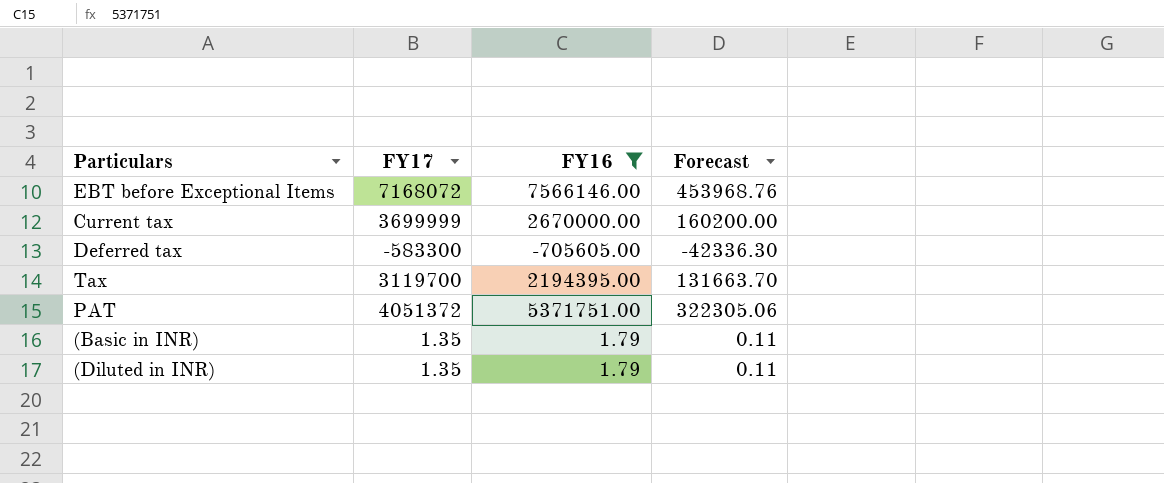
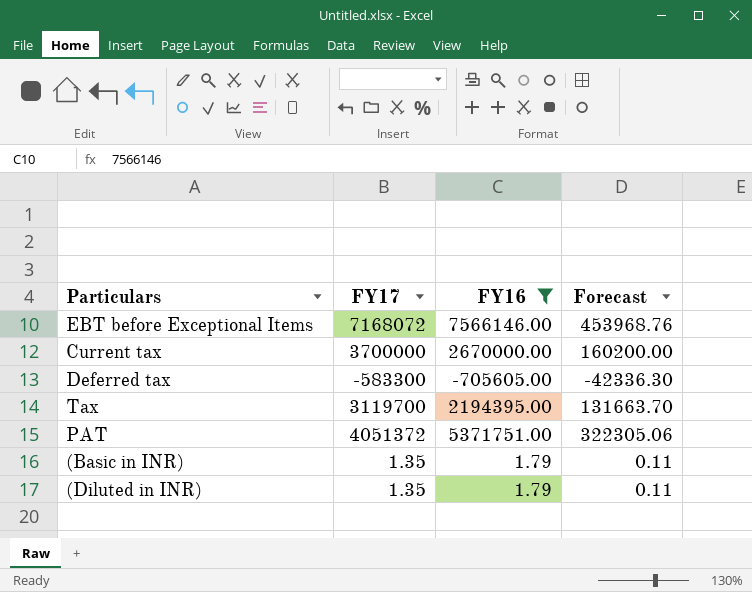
Current tax | FY17: 3699999 -> 3700000

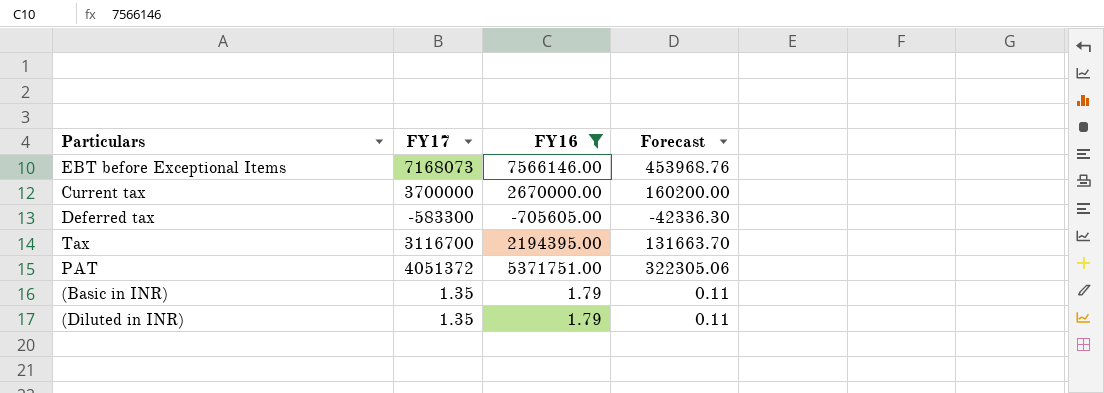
EBT before Exceptional Items | FY17: 7168072 -> 7168073
Tax | FY17: 3119700 -> 3116700

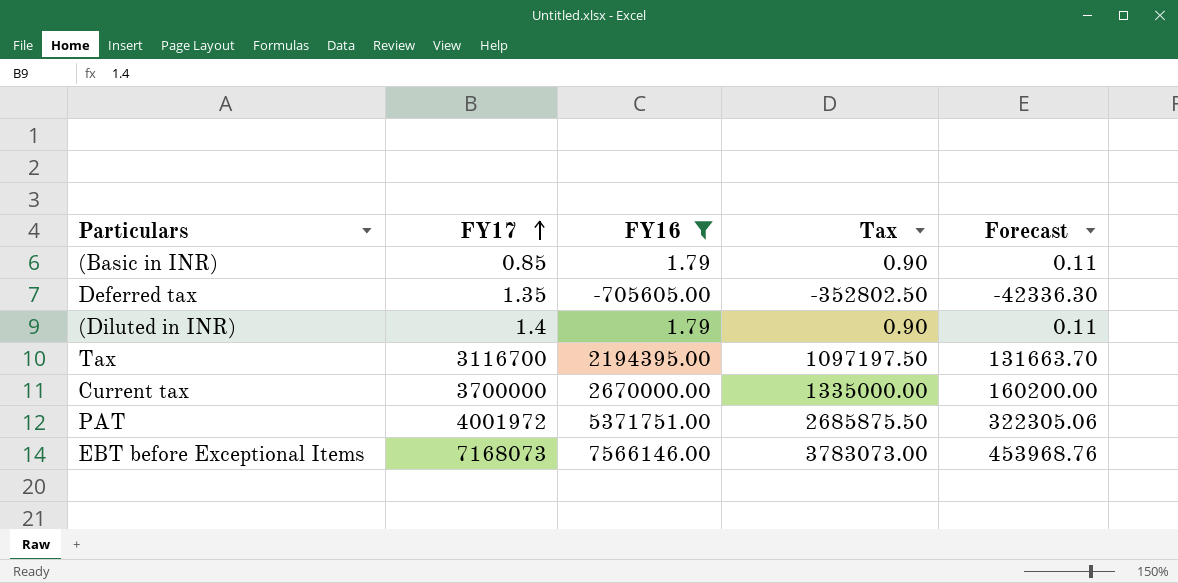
row order: none -> FY17 ascending
column Tax | formula: none -> [FY16] * 0.5
(Basic in INR) | FY17: 1.35 -> 0.85
Deferred tax | FY17: -583300 -> 1.35
(Diluted in INR) | FY17: 1.35 -> 1.4
PAT | FY17: 4051372 -> 4001972

